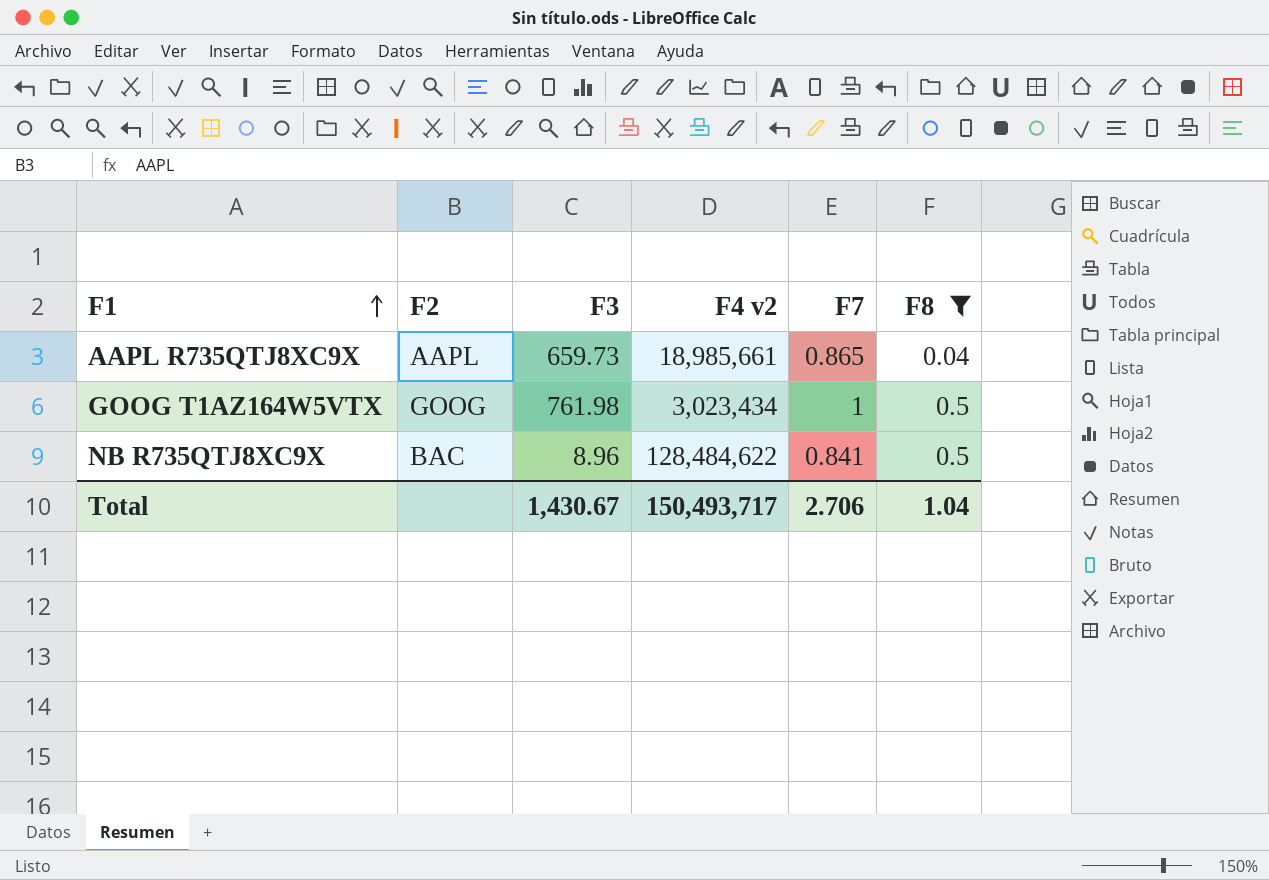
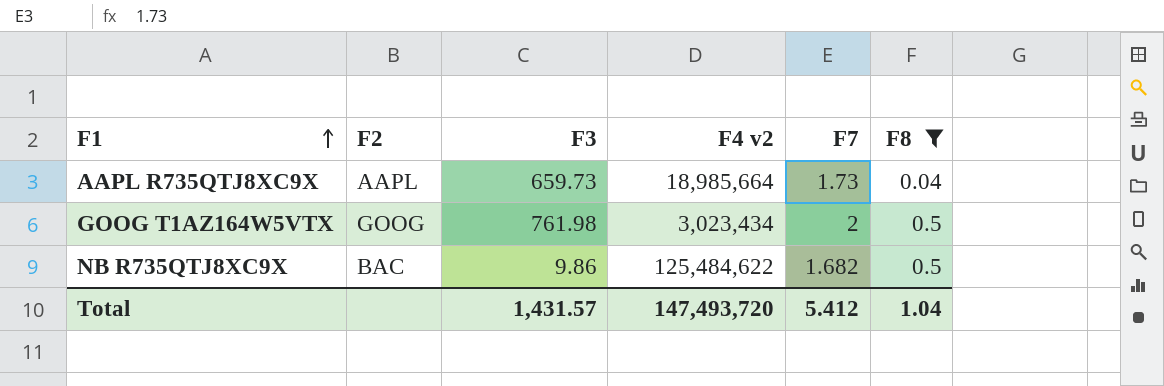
AAPL R735QTJ8XC9X | F4 v2: 18,985,661 -> 18,985,664
AAPL R735QTJ8XC9X | F7: 0.865 -> 1.73
GOOG T1AZ164W5VTX | F7: 1 -> 2
NB R735QTJ8XC9X | F3: 8.96 -> 9.86
NB R735QTJ8XC9X | F4 v2: 128,484,622 -> 125,484,622
NB R735QTJ8XC9X | F7: 0.841 -> 1.682
Total | F3: 1,430.67 -> 1,431.57
Total | F4 v2: 150,493,717 -> 147,493,720
Total | F7: 2.706 -> 5.412

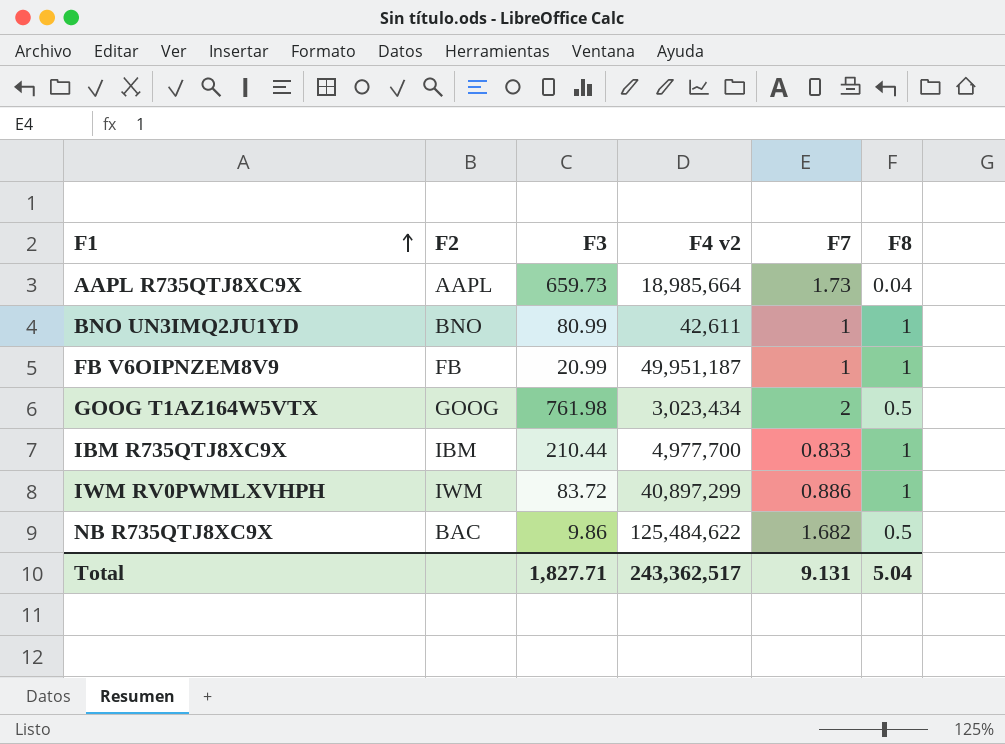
filter: F8 != 1 -> none
Total | F3: 1,431.57 -> 1,827.71
Total | F4 v2: 147,493,720 -> 243,362,517
Total | F7: 5.412 -> 9.131
Total | F8: 1.04 -> 5.04

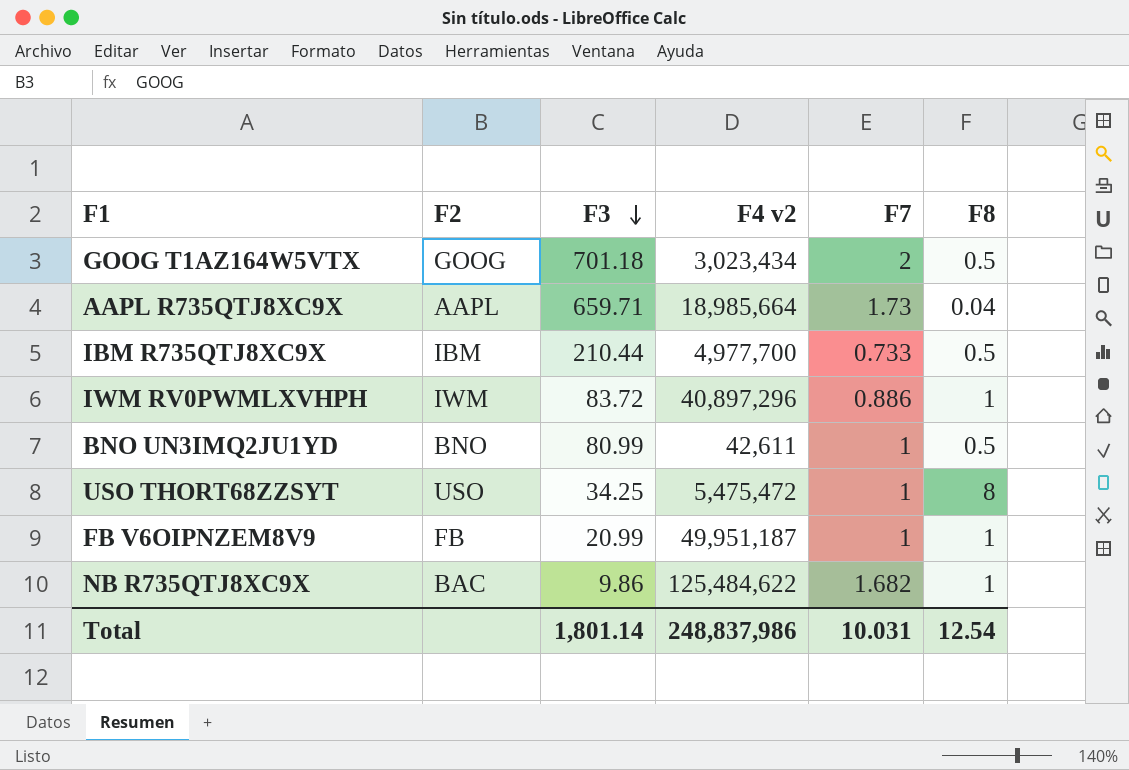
row order: F1 ascending -> F3 descending
GOOG T1AZ164W5VTX | F3: 761.98 -> 701.18
AAPL R735QTJ8XC9X | F3: 659.73 -> 659.71
IBM R735QTJ8XC9X | F7: 0.833 -> 0.733
IBM R735QTJ8XC9X | F8: 1 -> 0.5
IWM RV0PWMLXVHPH | F4 v2: 40,897,299 -> 40,897,296
BNO UN3IMQ2JU1YD | F8: 1 -> 0.5
row USO THORT68ZZSYT: none -> USO | 34.25 | 5,475,472 | 1 | 8
NB R735QTJ8XC9X | F8: 0.5 -> 1
Total | F3: 1,827.71 -> 1,801.14
Total | F4 v2: 243,362,517 -> 248,837,986
Total | F7: 9.131 -> 10.031
Total | F8: 5.04 -> 12.54

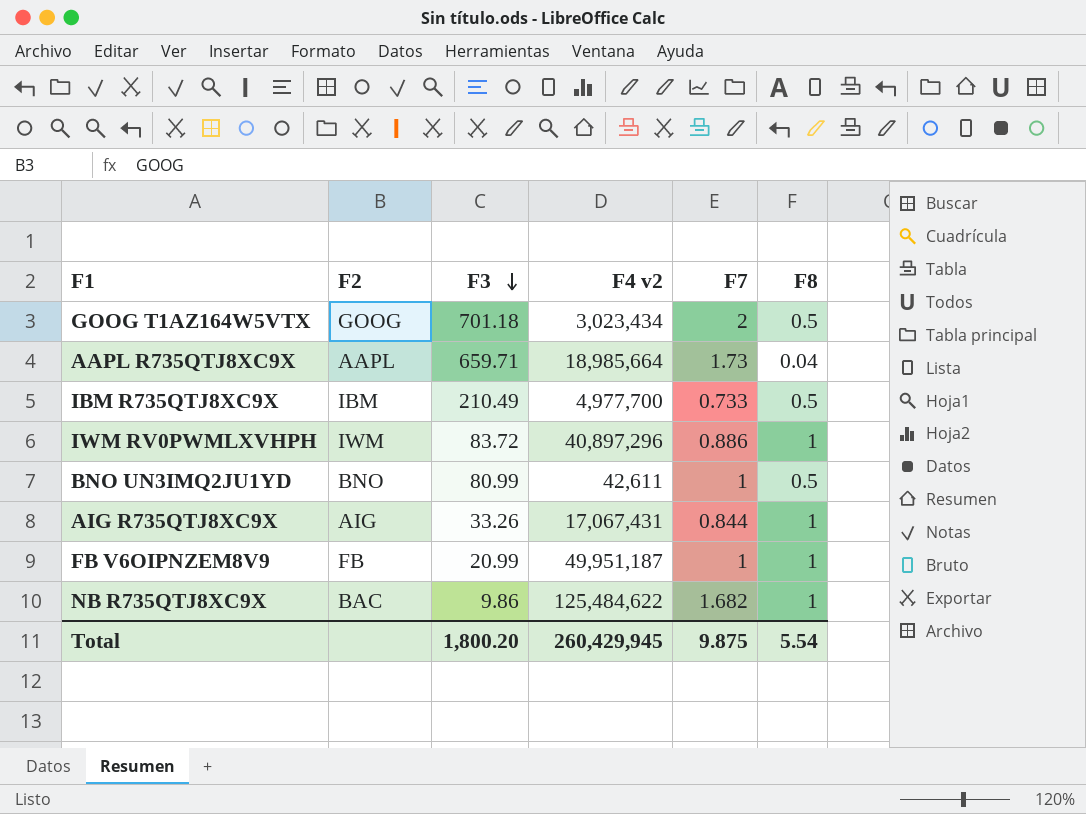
row USO THORT68ZZSYT: USO | 34.25 | 5,475,472 | 1 | 8 -> none
IBM R735QTJ8XC9X | F3: 210.44 -> 210.49
row AIG R735QTJ8XC9X: none -> AIG | 33.26 | 17,067,431 | 0.844 | 1
Total | F3: 1,801.14 -> 1,800.20
Total | F4 v2: 248,837,986 -> 260,429,945
Total | F7: 10.031 -> 9.875
Total | F8: 12.54 -> 5.54

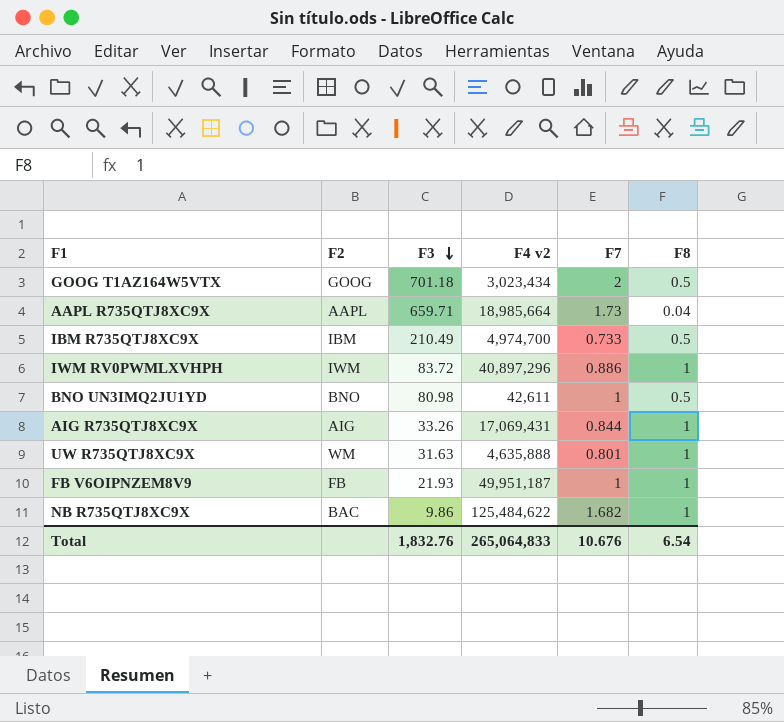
IBM R735QTJ8XC9X | F4 v2: 4,977,700 -> 4,974,700
BNO UN3IMQ2JU1YD | F3: 80.99 -> 80.98
AIG R735QTJ8XC9X | F4 v2: 17,067,431 -> 17,069,431
row UW R735QTJ8XC9X: none -> WM | 31.63 | 4,635,888 | 0.801 | 1
FB V6OIPNZEM8V9 | F3: 20.99 -> 21.93
Total | F3: 1,800.20 -> 1,832.76
Total | F4 v2: 260,429,945 -> 265,064,833
Total | F7: 9.875 -> 10.676
Total | F8: 5.54 -> 6.54

